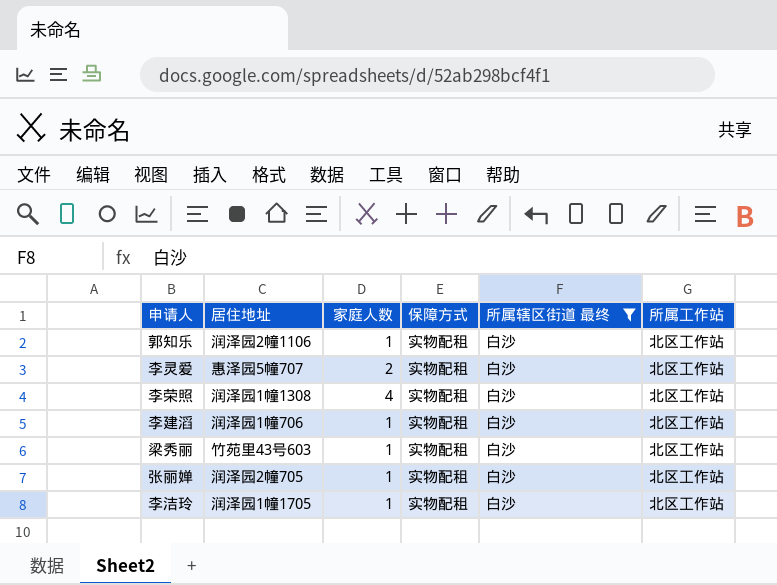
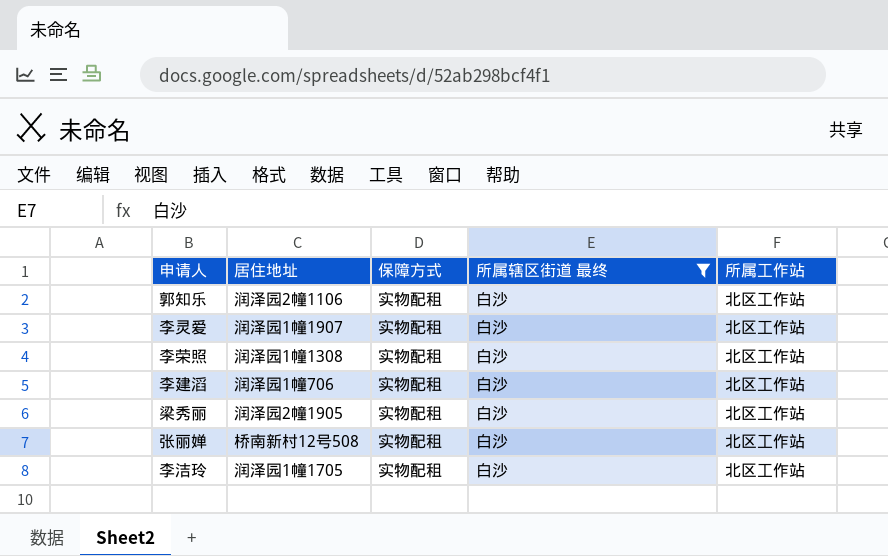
column 家庭人数 | position: 3 -> none
李灵爱 | 居住地址: 惠泽园5幢707 -> 润泽园1幢1907
梁秀丽 | 居住地址: 竹苑里43号603 -> 润泽园2幢1905
张丽婵 | 居住地址: 润泽园2幢705 -> 桥南新村12号508

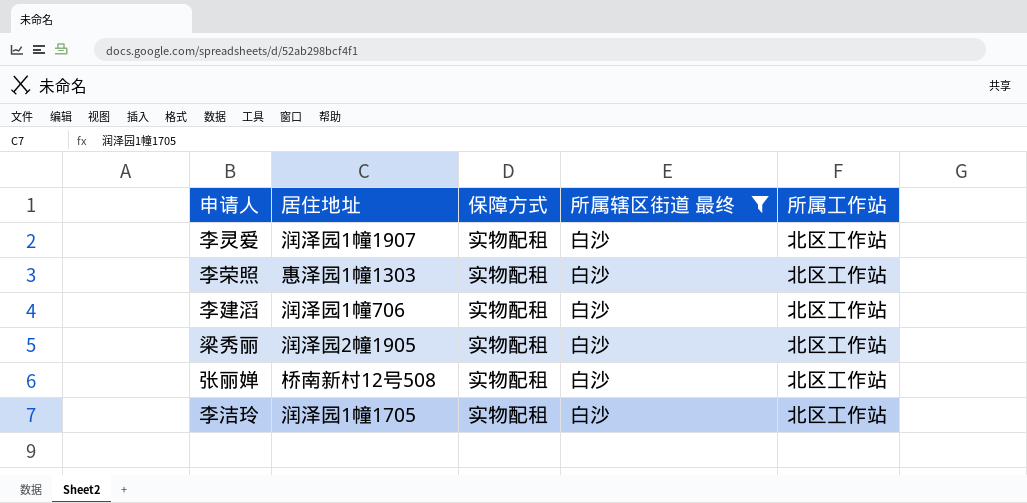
row 郭知乐: 润泽园2幢1106 | 实物配租 | 白沙 | 北区工作站 -> none
李荣照 | 居住地址: 润泽园1幢1308 -> 惠泽园1幢1303

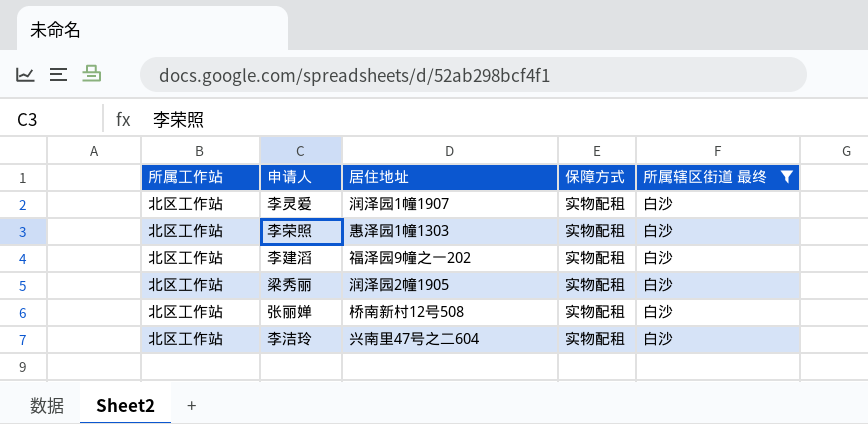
column 所属工作站 | position: 5 -> 1
李建滔 | 居住地址: 润泽园1幢706 -> 福泽园9幢之一202
李洁玲 | 居住地址: 润泽园1幢1705 -> 兴南里47号之二604

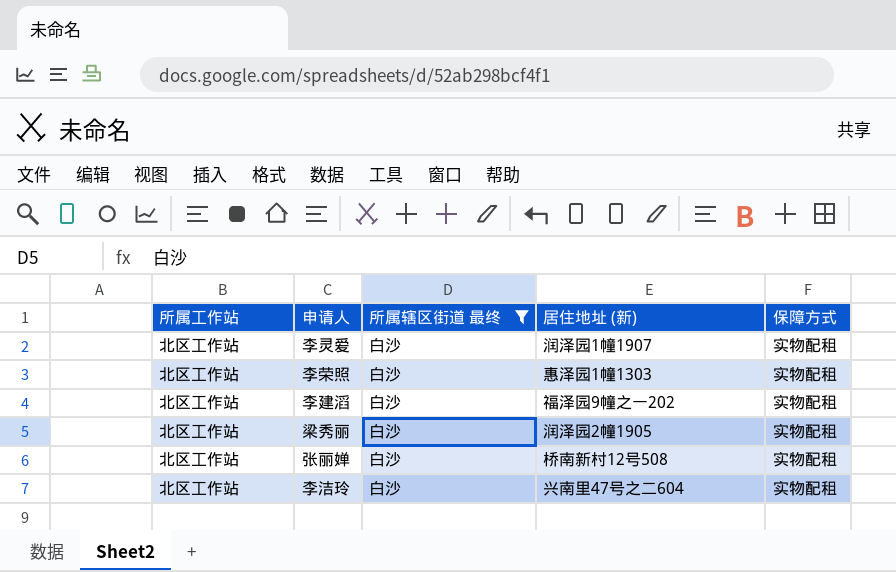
column 所属辖区街道 最终 | position: 5 -> 3
column name: 居住地址 -> 居住地址 (新)

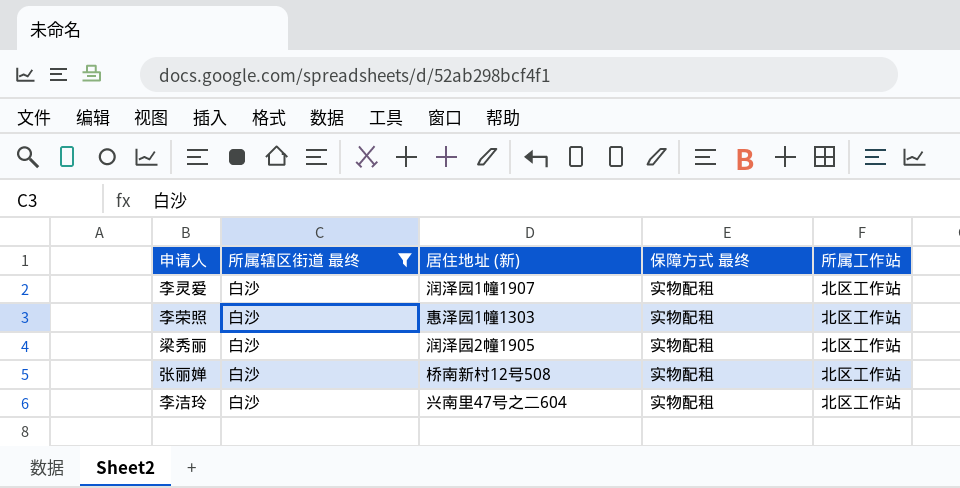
column name: 保障方式 -> 保障方式 最终
column 所属工作站 | position: 1 -> 5
row 李建滔: 北区工作站 | 白沙 | 福泽园9幢之一202 | 实物配租 -> none

